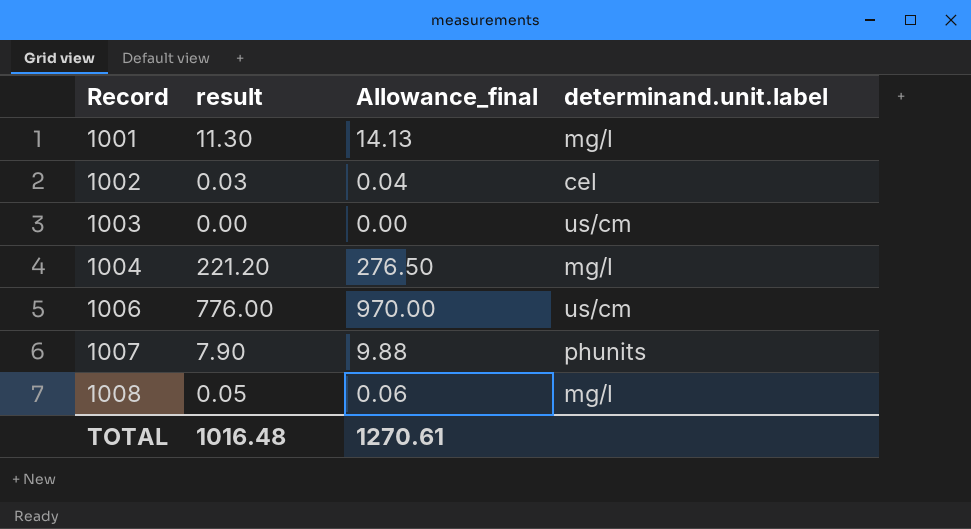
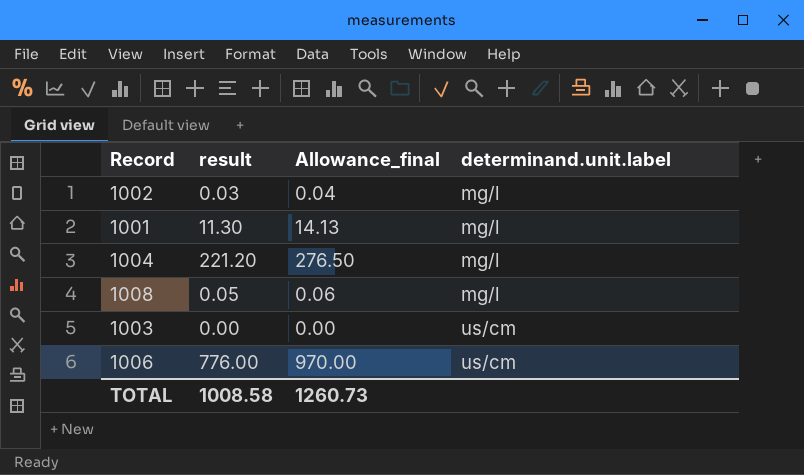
row order: Record ascending -> determinand.unit.label ascending
row 1007: 7.90 | 9.88 | phunits -> none
1002 | determinand.unit.label: cel -> mg/l
TOTAL | result: 1016.48 -> 1008.58
TOTAL | Allowance_final: 1270.61 -> 1260.73

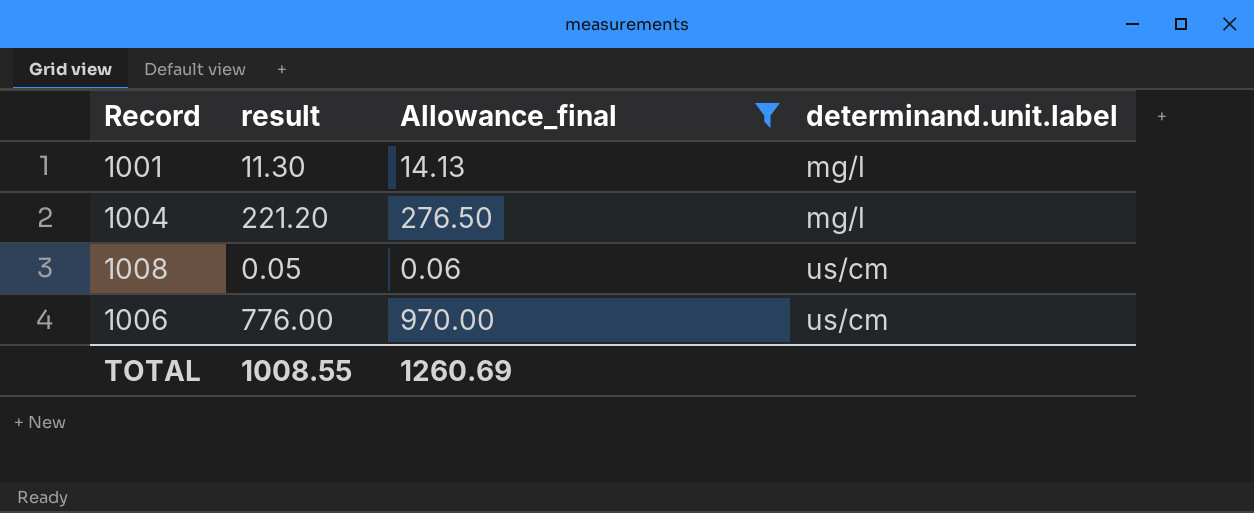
filter: none -> Allowance_final >= 0.06
1008 | determinand.unit.label: mg/l -> us/cm
TOTAL | result: 1008.58 -> 1008.55
TOTAL | Allowance_final: 1260.73 -> 1260.69

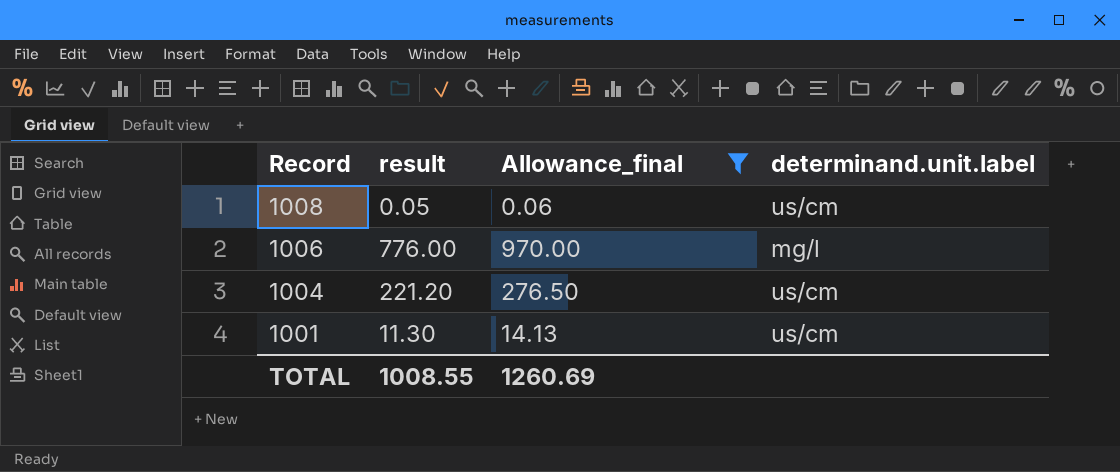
row order: determinand.unit.label ascending -> Record descending
1006 | determinand.unit.label: us/cm -> mg/l
1004 | determinand.unit.label: mg/l -> us/cm
1001 | determinand.unit.label: mg/l -> us/cm

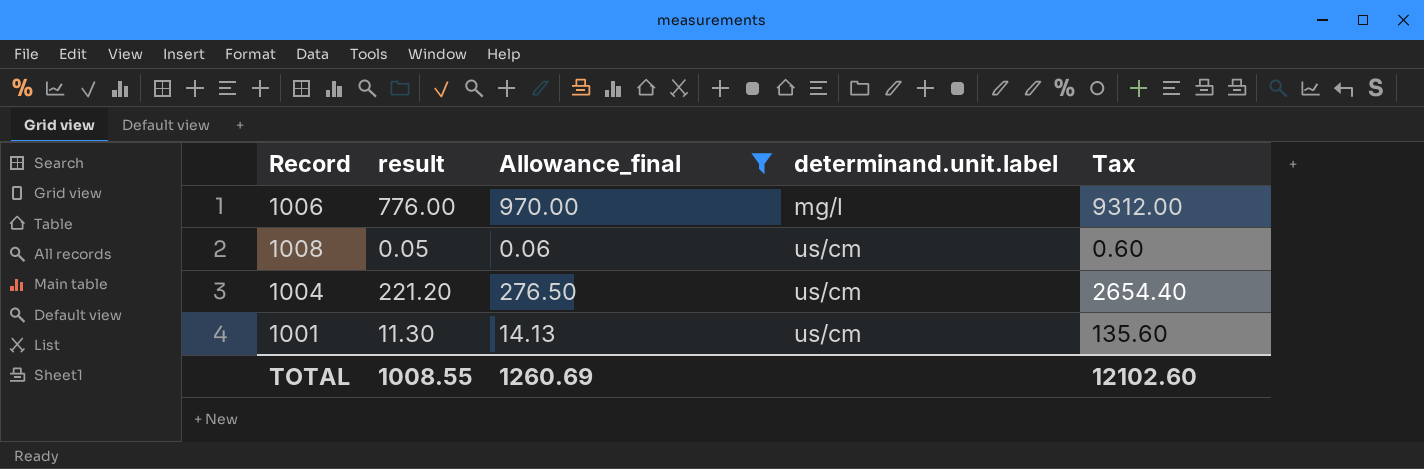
row order: Record descending -> determinand.unit.label ascending
column Tax | formula: none -> [result] * 12

